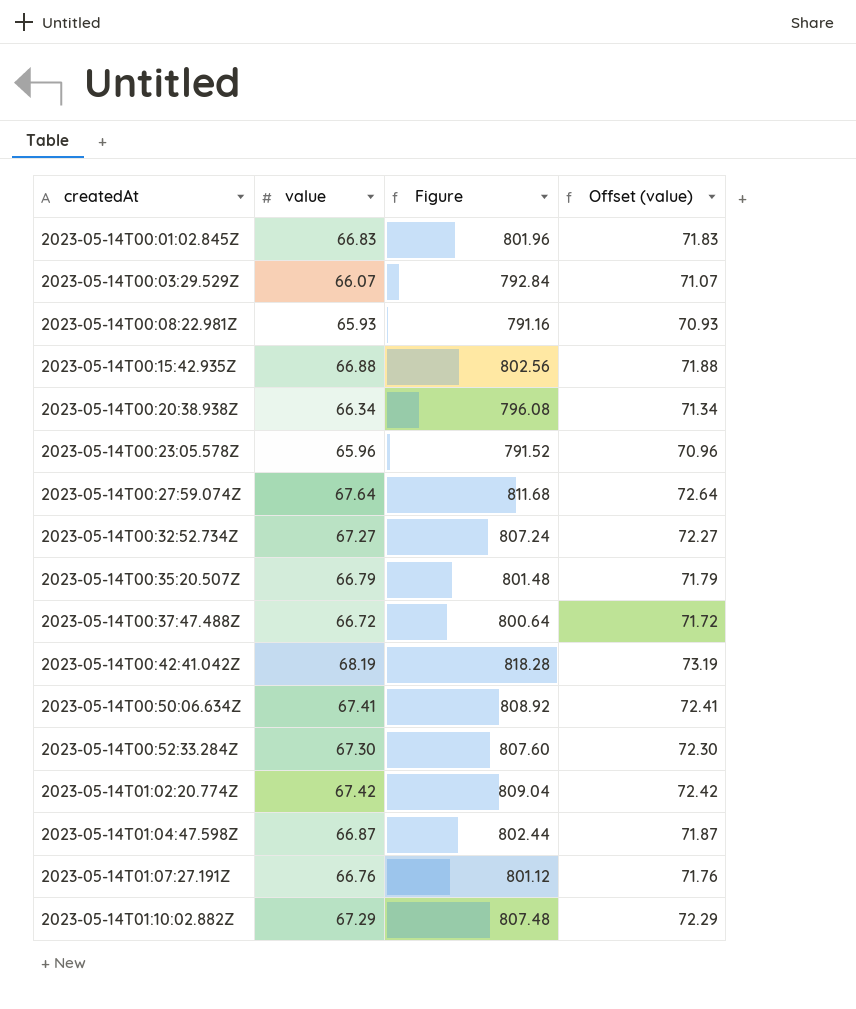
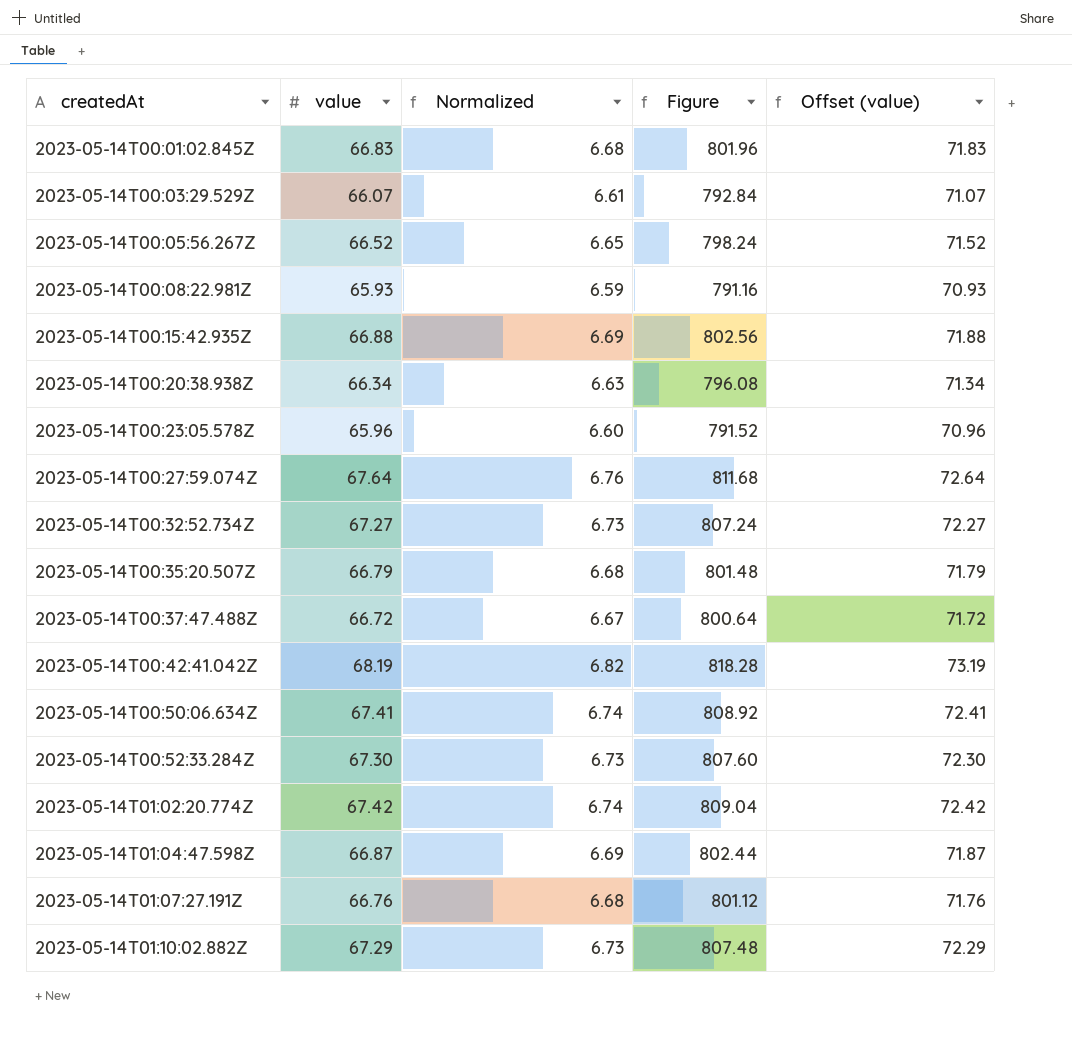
column Normalized | formula: none -> [value] * 0.1
row 2023-05-14T00:05:56.267Z: none -> 66.52 | 6.65 | 798.24 | 71.52

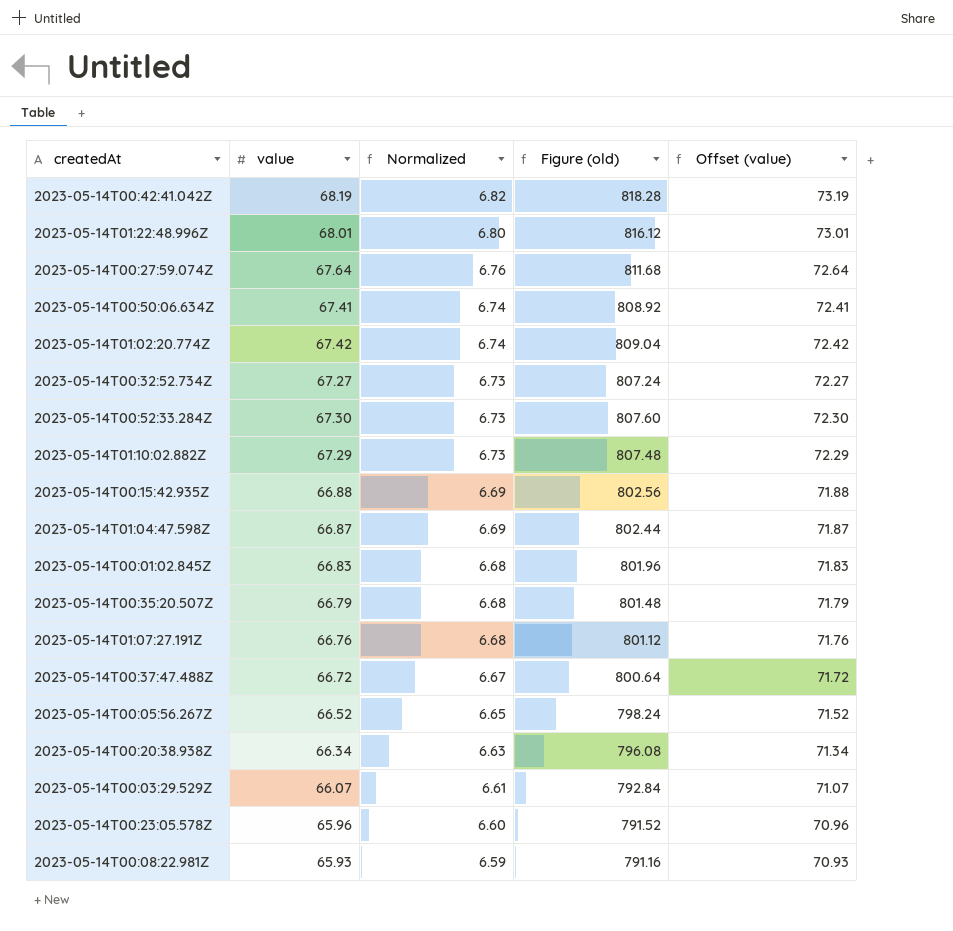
row order: createdAt ascending -> Normalized descending
column name: Figure -> Figure (old)
row 2023-05-14T01:22:48.996Z: none -> 68.01 | 6.80 | 816.12 | 73.01

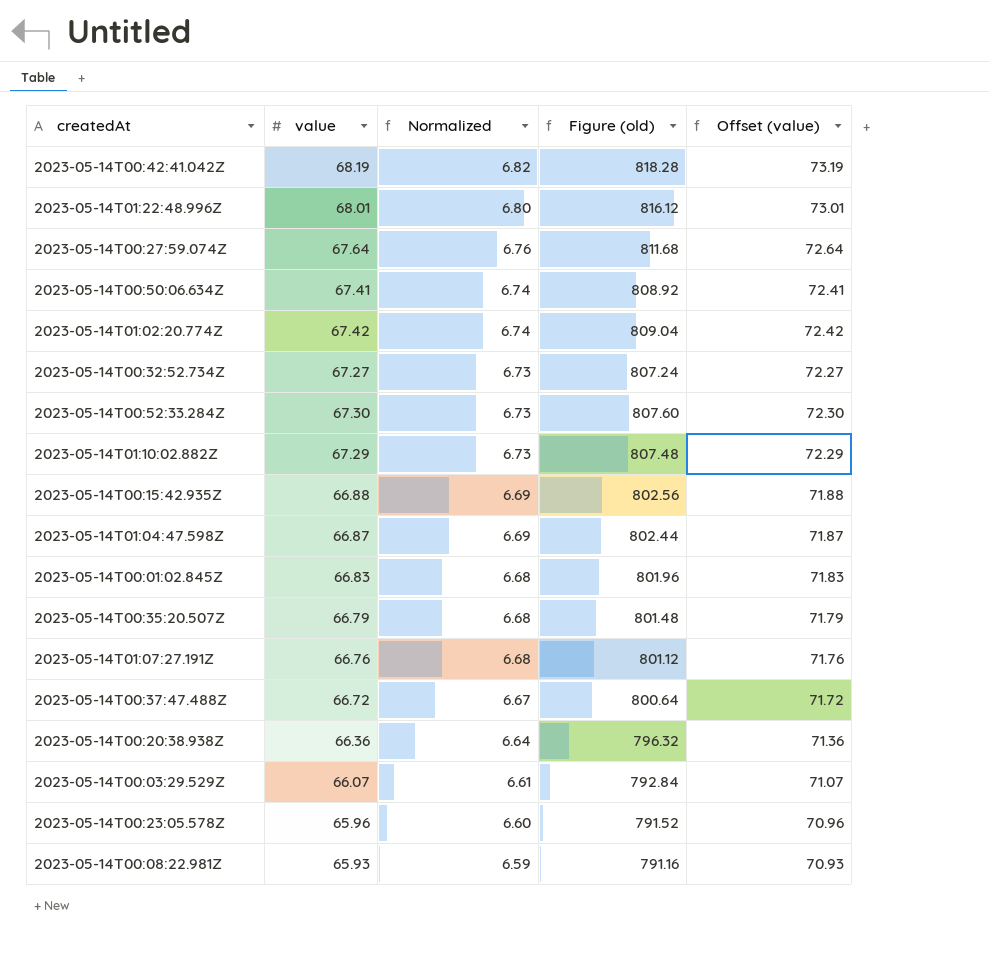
row 2023-05-14T00:05:56.267Z: 66.52 | 6.65 | 798.24 | 71.52 -> none
2023-05-14T00:20:38.938Z | value: 66.34 -> 66.36
2023-05-14T00:20:38.938Z | Normalized: 6.63 -> 6.64
2023-05-14T00:20:38.938Z | Figure (old): 796.08 -> 796.32
2023-05-14T00:20:38.938Z | Offset (value): 71.34 -> 71.36

